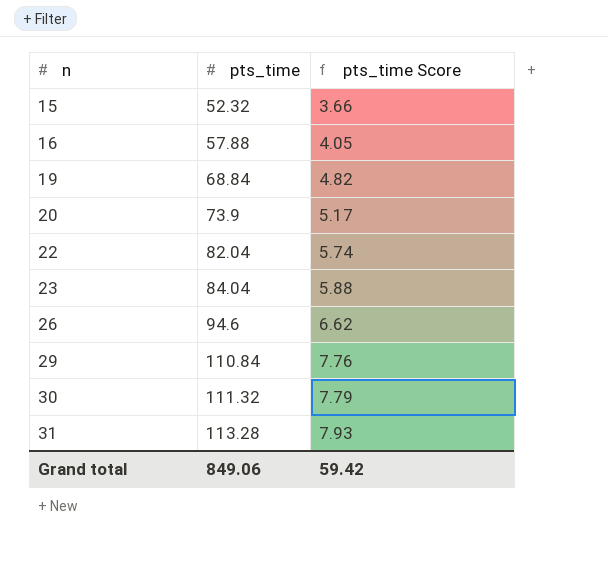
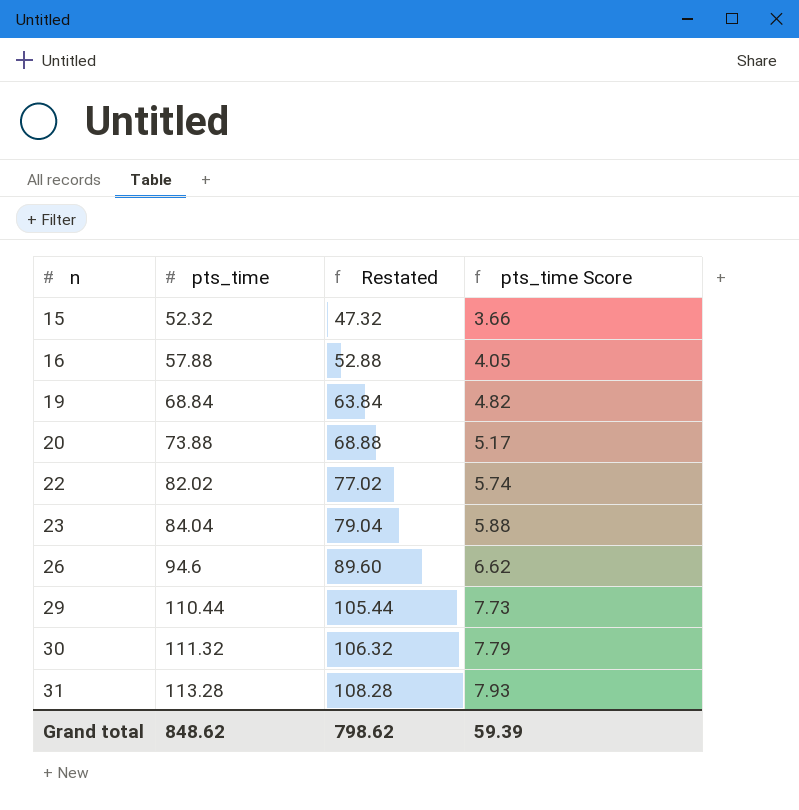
column Restated | formula: none -> [pts_time] - 5
20 | pts_time: 73.9 -> 73.88
22 | pts_time: 82.04 -> 82.02
29 | pts_time: 110.84 -> 110.44
29 | pts_time Score: 7.76 -> 7.73
Grand total | pts_time: 849.06 -> 848.62
Grand total | pts_time Score: 59.42 -> 59.39

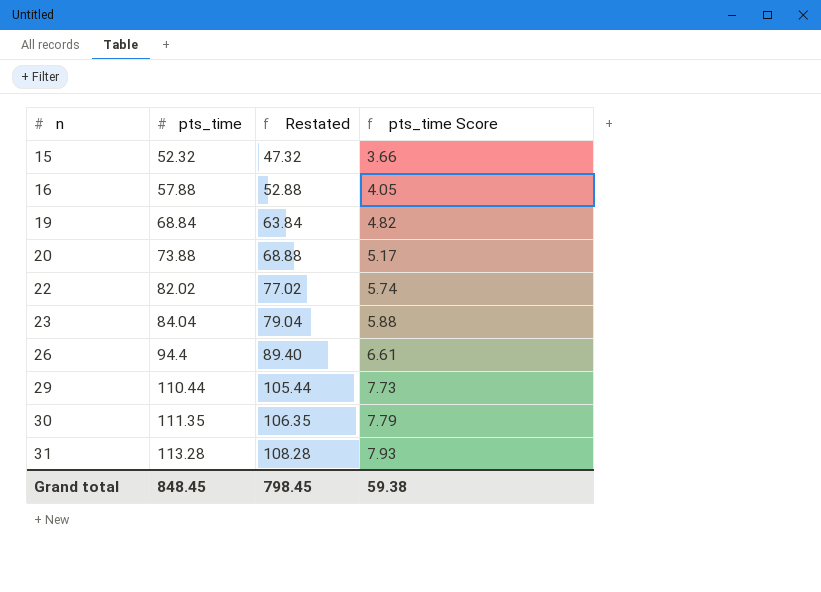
26 | pts_time: 94.6 -> 94.4
26 | Restated: 89.60 -> 89.40
26 | pts_time Score: 6.62 -> 6.61
30 | pts_time: 111.32 -> 111.35
30 | Restated: 106.32 -> 106.35
Grand total | pts_time: 848.62 -> 848.45
Grand total | Restated: 798.62 -> 798.45
Grand total | pts_time Score: 59.39 -> 59.38

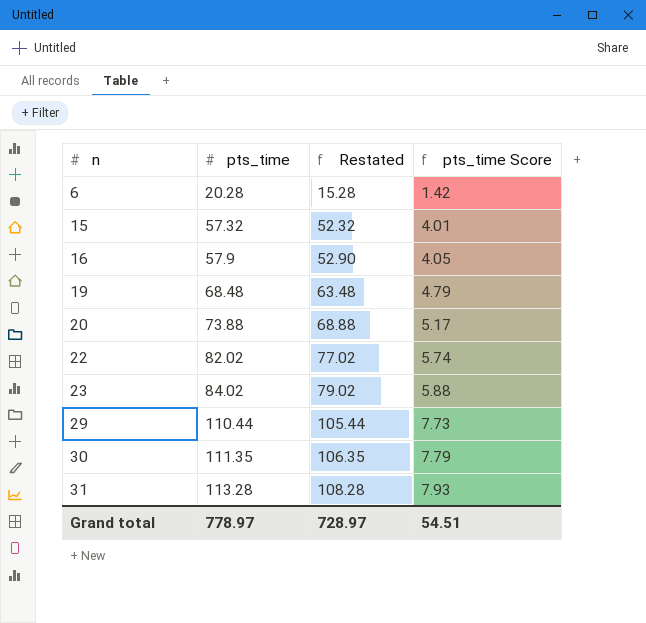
row 26: 94.4 | 89.40 | 6.61 -> none
row 6: none -> 20.28 | 15.28 | 1.42
15 | pts_time: 52.32 -> 57.32
15 | Restated: 47.32 -> 52.32
15 | pts_time Score: 3.66 -> 4.01
16 | pts_time: 57.88 -> 57.9
16 | Restated: 52.88 -> 52.90
19 | pts_time: 68.84 -> 68.48
19 | Restated: 63.84 -> 63.48
19 | pts_time Score: 4.82 -> 4.79
23 | pts_time: 84.04 -> 84.02
23 | Restated: 79.04 -> 79.02
Grand total | pts_time: 848.45 -> 778.97
Grand total | Restated: 798.45 -> 728.97
Grand total | pts_time Score: 59.38 -> 54.51

